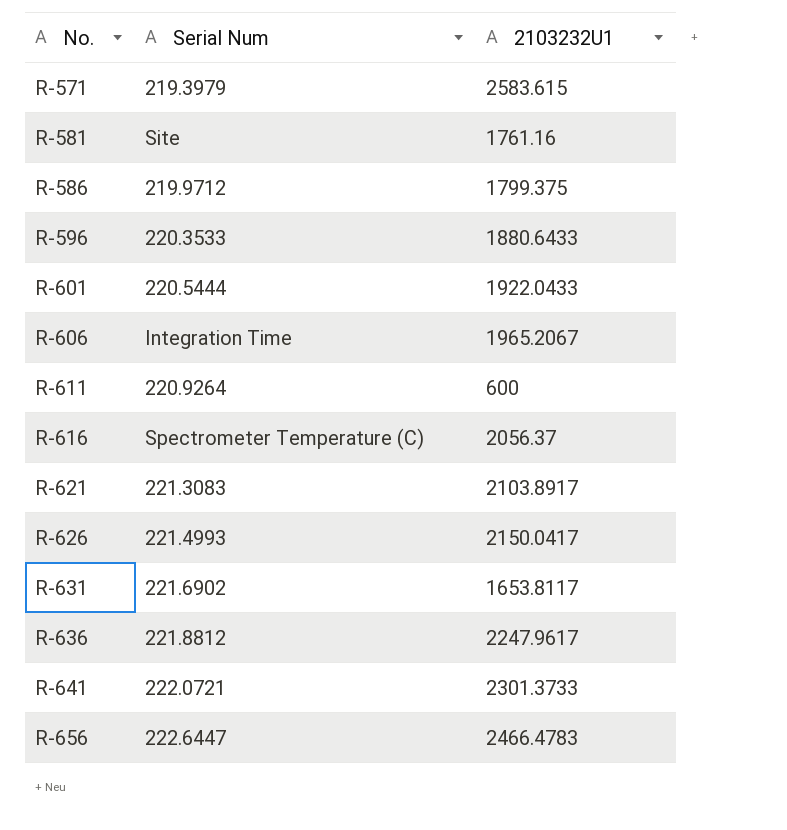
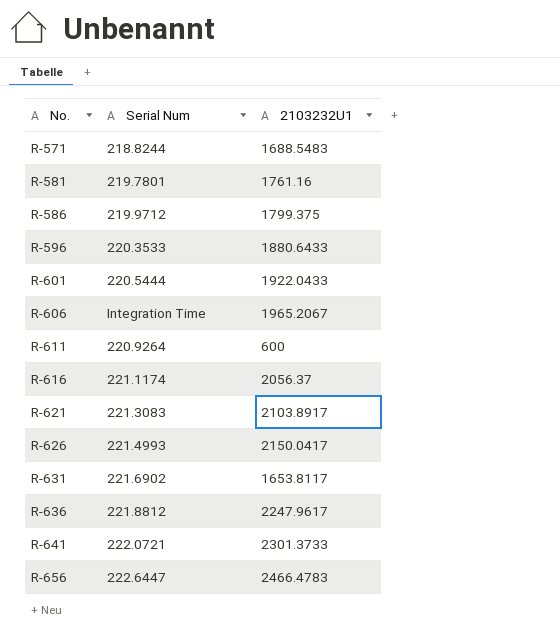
R-571 | Serial Num: 219.3979 -> 218.8244
R-571 | 2103232U1: 2583.615 -> 1688.5483
R-581 | Serial Num: Site -> 219.7801
R-616 | Serial Num: Spectrometer Temperature (C) -> 221.1174

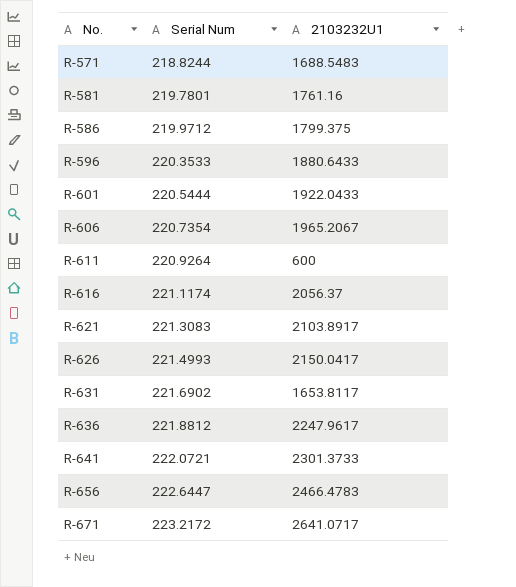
R-606 | Serial Num: Integration Time -> 220.7354
row R-671: none -> 223.2172 | 2641.0717

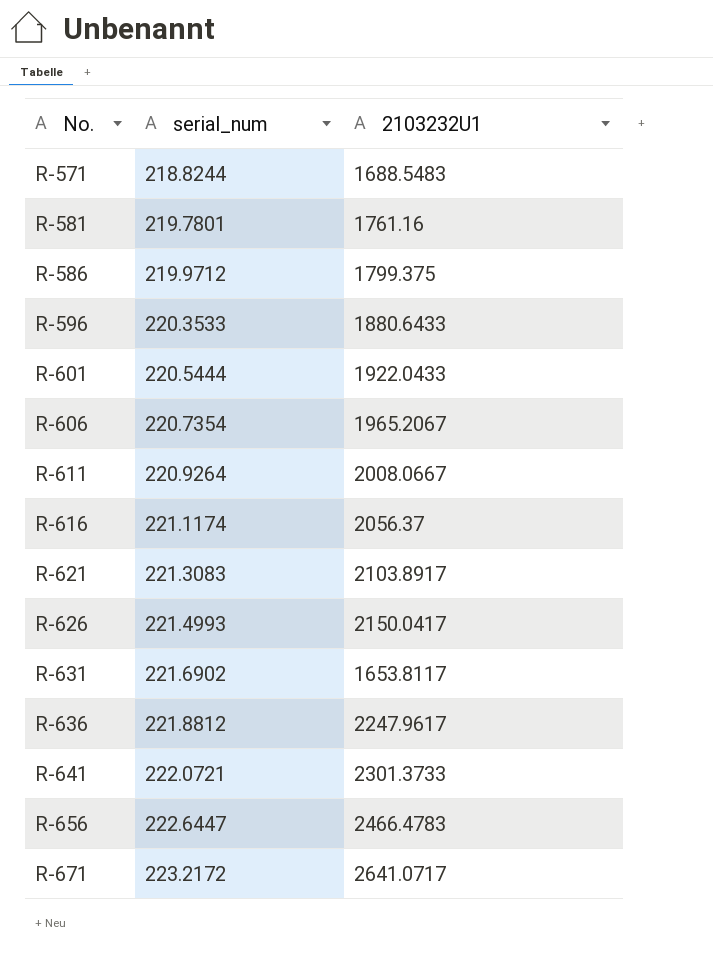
column name: Serial Num -> serial_num
R-611 | 2103232U1: 600 -> 2008.0667

